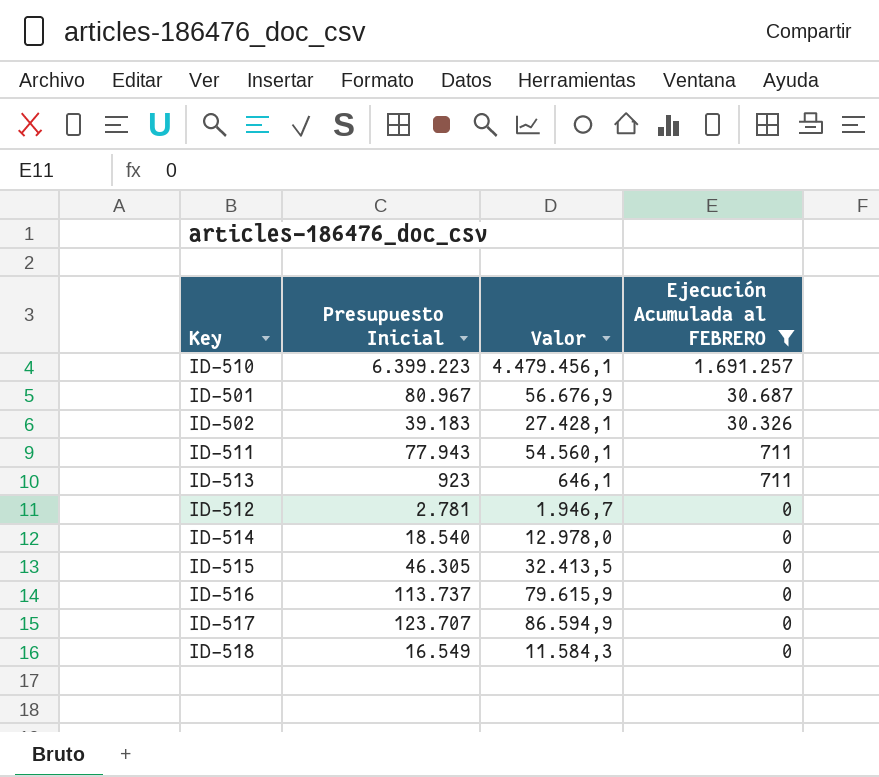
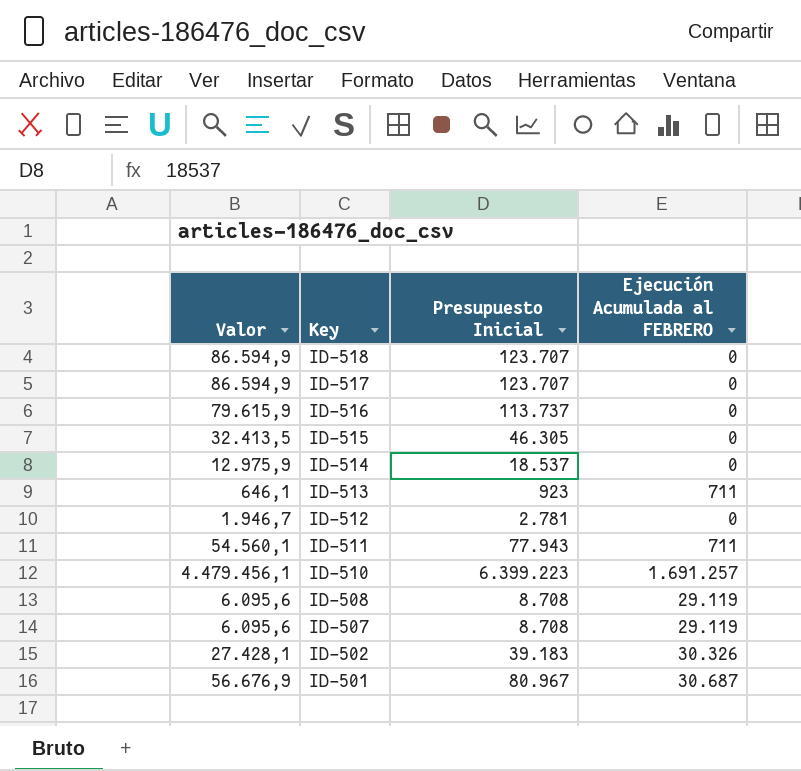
filter: Ejecución Acumulada al FEBRERO != 29.119 -> none
row order: Ejecución Acumulada al FEBRERO descending -> Key descending
column Valor | position: 3 -> 1
ID-518 | Valor: 11.584,3 -> 86.594,9
ID-518 | Presupuesto Inicial: 16.549 -> 123.707
ID-514 | Valor: 12.978,0 -> 12.975,9
ID-514 | Presupuesto Inicial: 18.540 -> 18.537

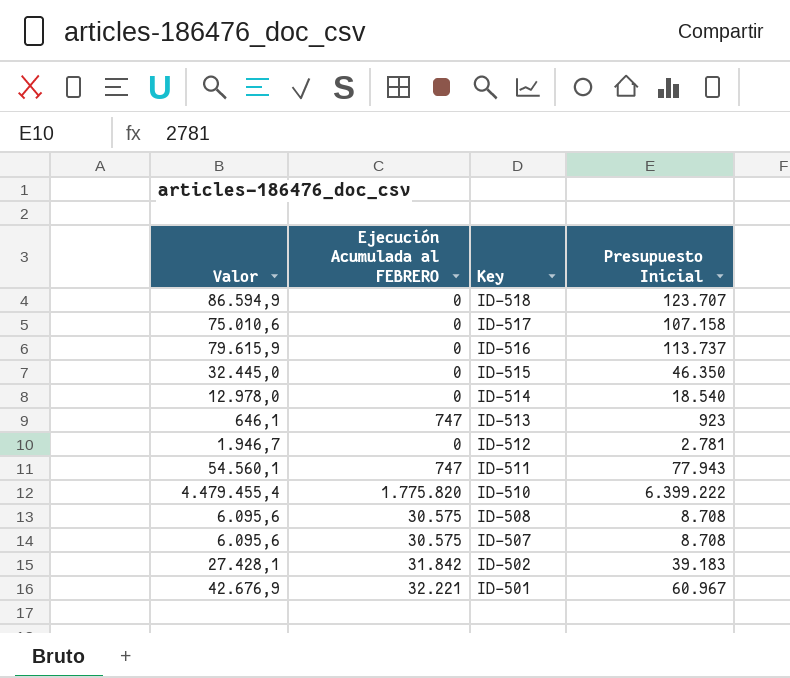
column Ejecución Acumulada al FEBRERO | position: 4 -> 2
ID-517 | Valor: 86.594,9 -> 75.010,6
ID-517 | Presupuesto Inicial: 123.707 -> 107.158
ID-515 | Valor: 32.413,5 -> 32.445,0
ID-515 | Presupuesto Inicial: 46.305 -> 46.350
ID-514 | Valor: 12.975,9 -> 12.978,0
ID-514 | Presupuesto Inicial: 18.537 -> 18.540
ID-513 | Ejecución Acumulada al FEBRERO: 711 -> 747
ID-511 | Ejecución Acumulada al FEBRERO: 711 -> 747
ID-510 | Valor: 4.479.456,1 -> 4.479.455,4
ID-510 | Ejecución Acumulada al FEBRERO: 1.691.257 -> 1.775.820
ID-510 | Presupuesto Inicial: 6.399.223 -> 6.399.222
ID-508 | Ejecución Acumulada al FEBRERO: 29.119 -> 30.575
ID-507 | Ejecución Acumulada al FEBRERO: 29.119 -> 30.575
ID-502 | Ejecución Acumulada al FEBRERO: 30.326 -> 31.842
ID-501 | Valor: 56.676,9 -> 42.676,9
ID-501 | Ejecución Acumulada al FEBRERO: 30.687 -> 32.221
ID-501 | Presupuesto Inicial: 80.967 -> 60.967

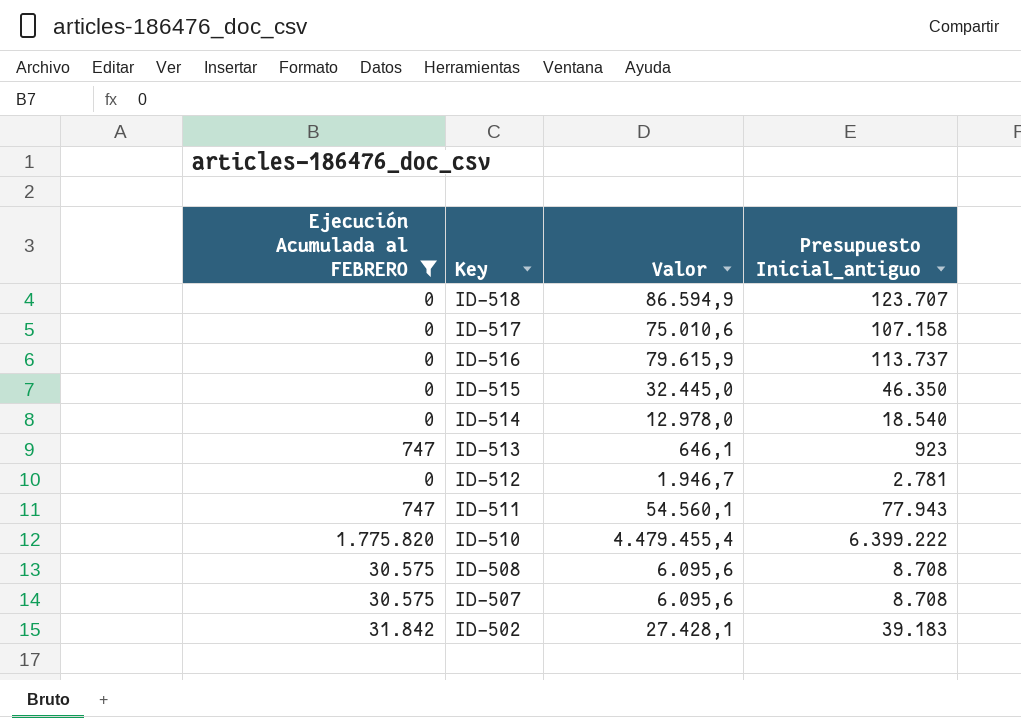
filter: none -> Ejecución Acumulada al FEBRERO != 32.221
column Valor | position: 1 -> 3
column name: Presupuesto Inicial -> Presupuesto Inicial_antiguo

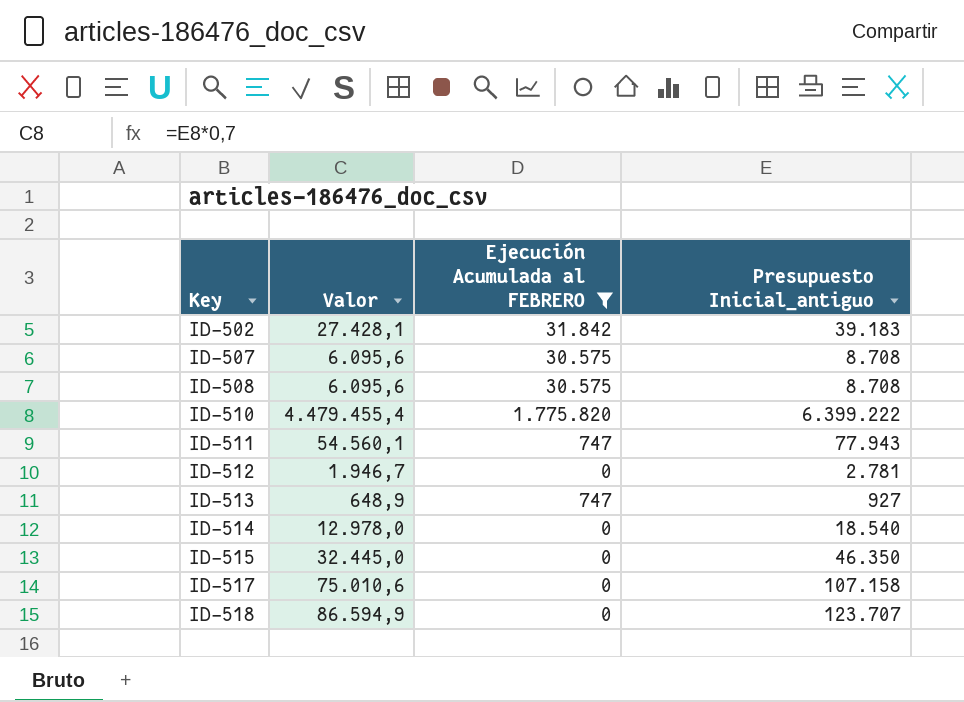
row order: Key descending -> Key ascending
column Ejecución Acumulada al FEBRERO | position: 1 -> 3
row ID-516: 0 | 79.615,9 | 113.737 -> none
ID-513 | Valor: 646,1 -> 648,9
ID-513 | Presupuesto Inicial_antiguo: 923 -> 927

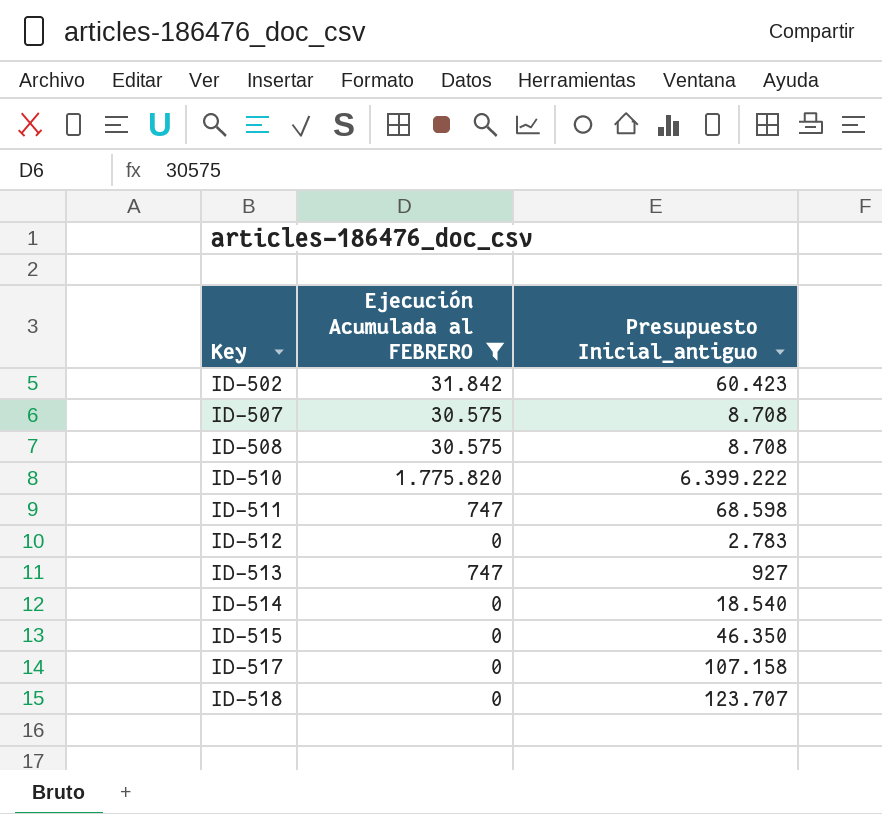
column Valor | formula: [Presupuesto Inicial_antiguo] * 0,7 -> none
ID-502 | Presupuesto Inicial_antiguo: 39.183 -> 60.423
ID-511 | Presupuesto Inicial_antiguo: 77.943 -> 68.598
ID-512 | Presupuesto Inicial_antiguo: 2.781 -> 2.783

